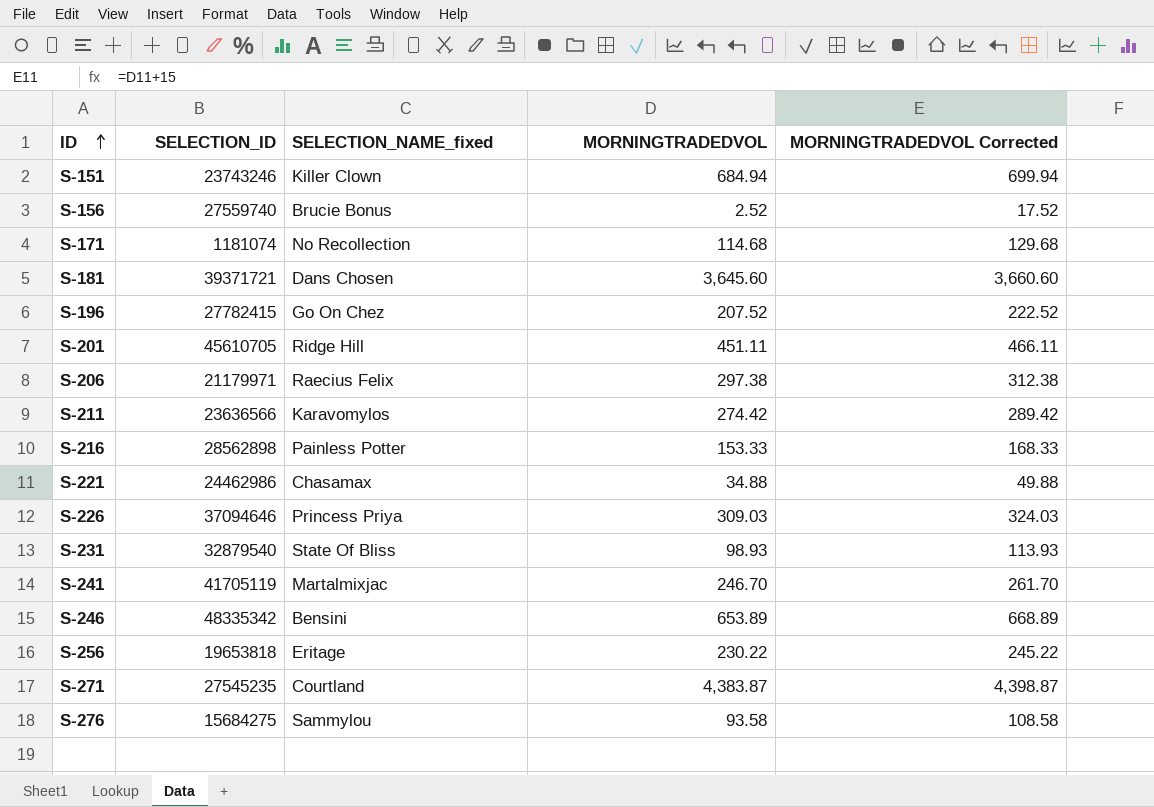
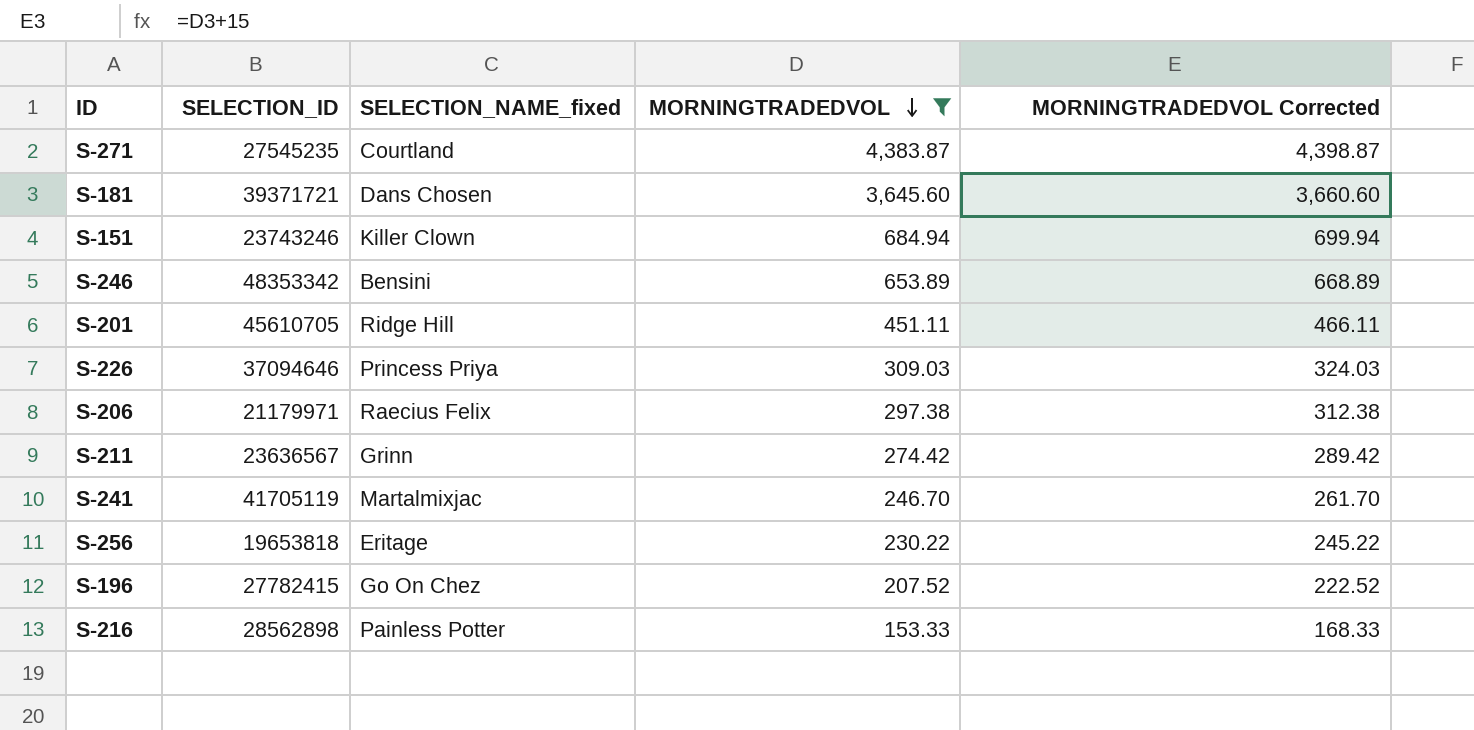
filter: none -> MORNINGTRADEDVOL >= 153.33
row order: ID ascending -> MORNINGTRADEDVOL descending
S-246 | SELECTION_ID: 48335342 -> 48353342
S-211 | SELECTION_ID: 23636566 -> 23636567
S-211 | SELECTION_NAME_fixed: Karavomylos -> Grinn

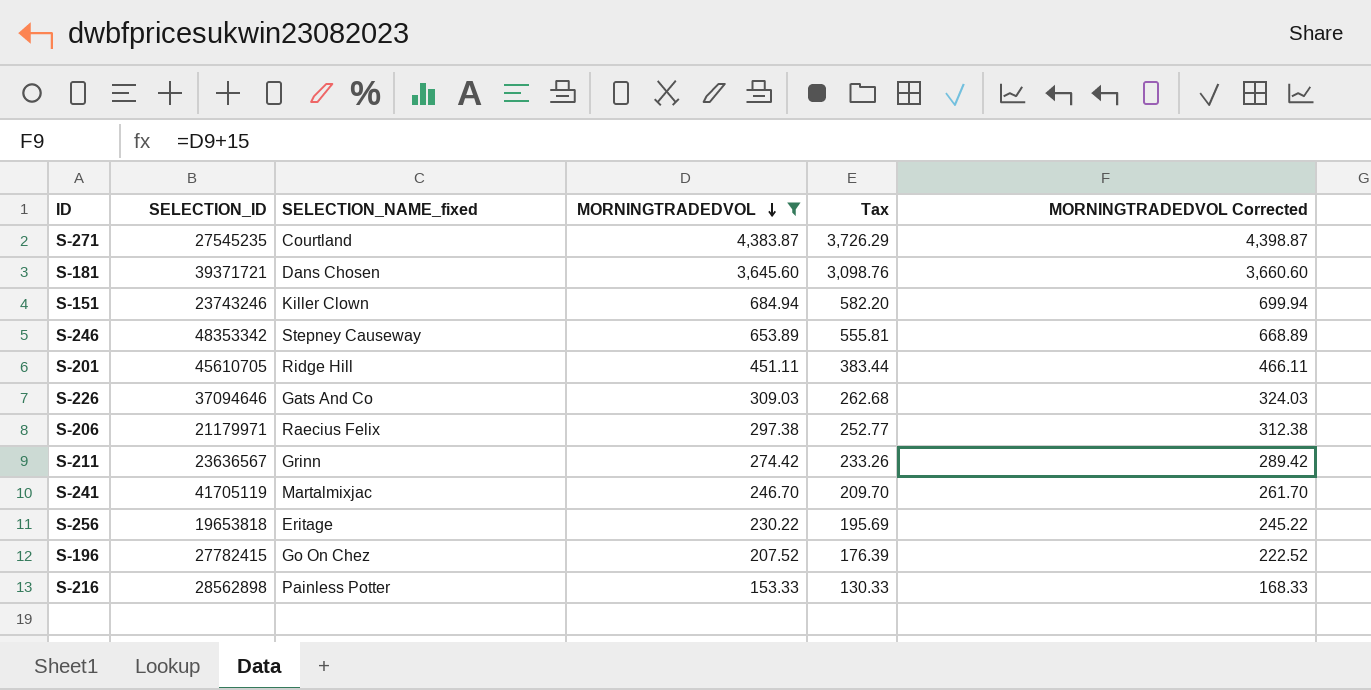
column Tax | formula: none -> [MORNINGTRADEDVOL] * 0.85
S-246 | SELECTION_NAME_fixed: Bensini -> Stepney Causeway
S-226 | SELECTION_NAME_fixed: Princess Priya -> Gats And Co

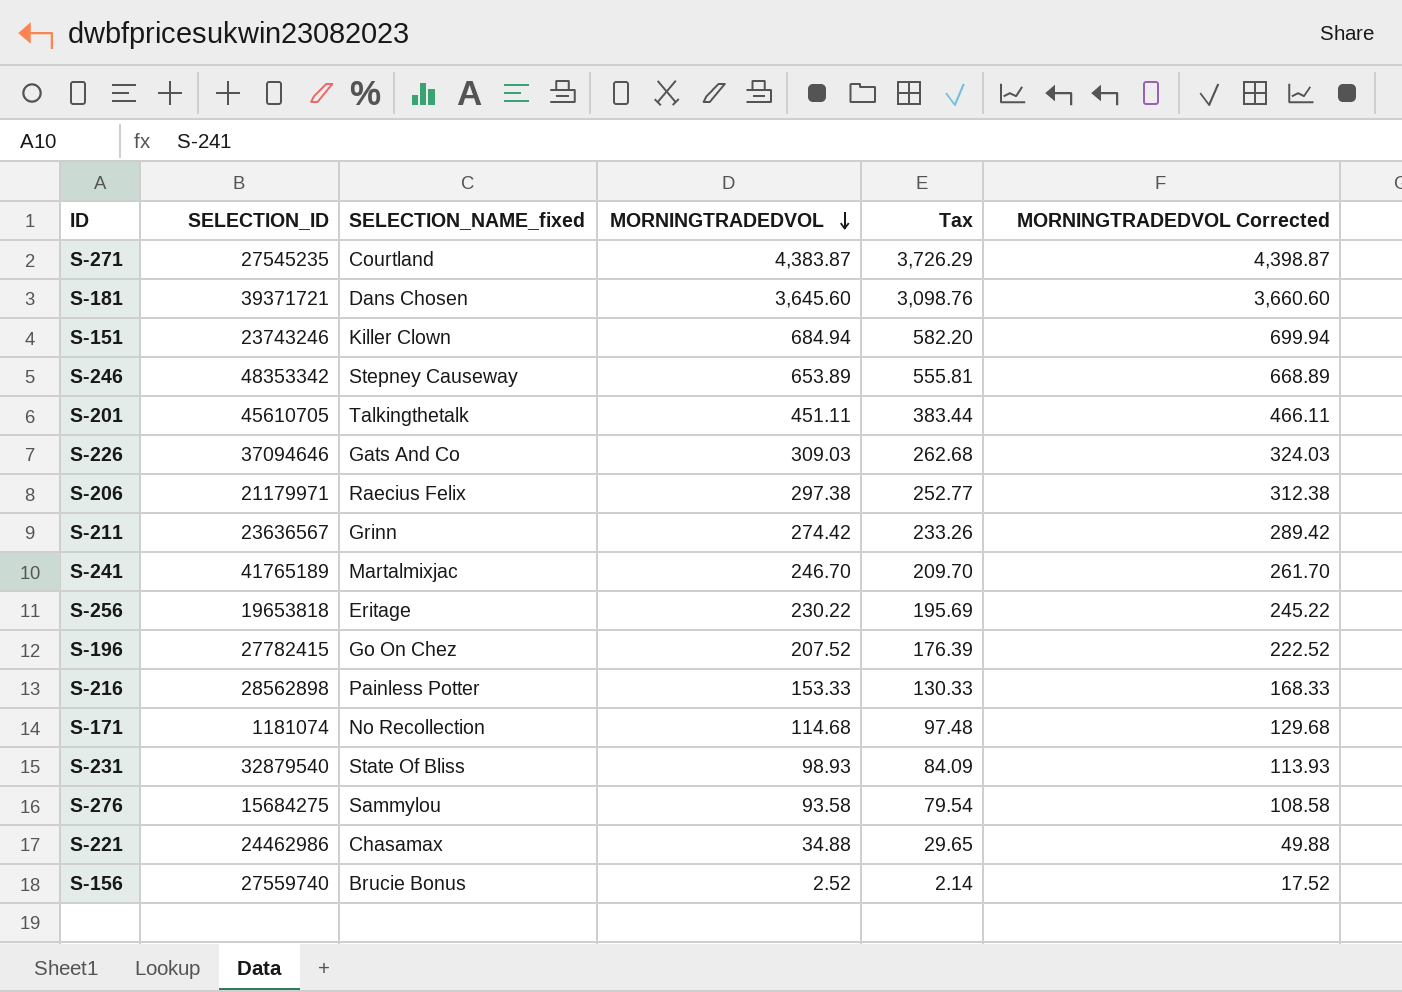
filter: MORNINGTRADEDVOL >= 153.33 -> none
S-201 | SELECTION_NAME_fixed: Ridge Hill -> Talkingthetalk
S-241 | SELECTION_ID: 41705119 -> 41765189

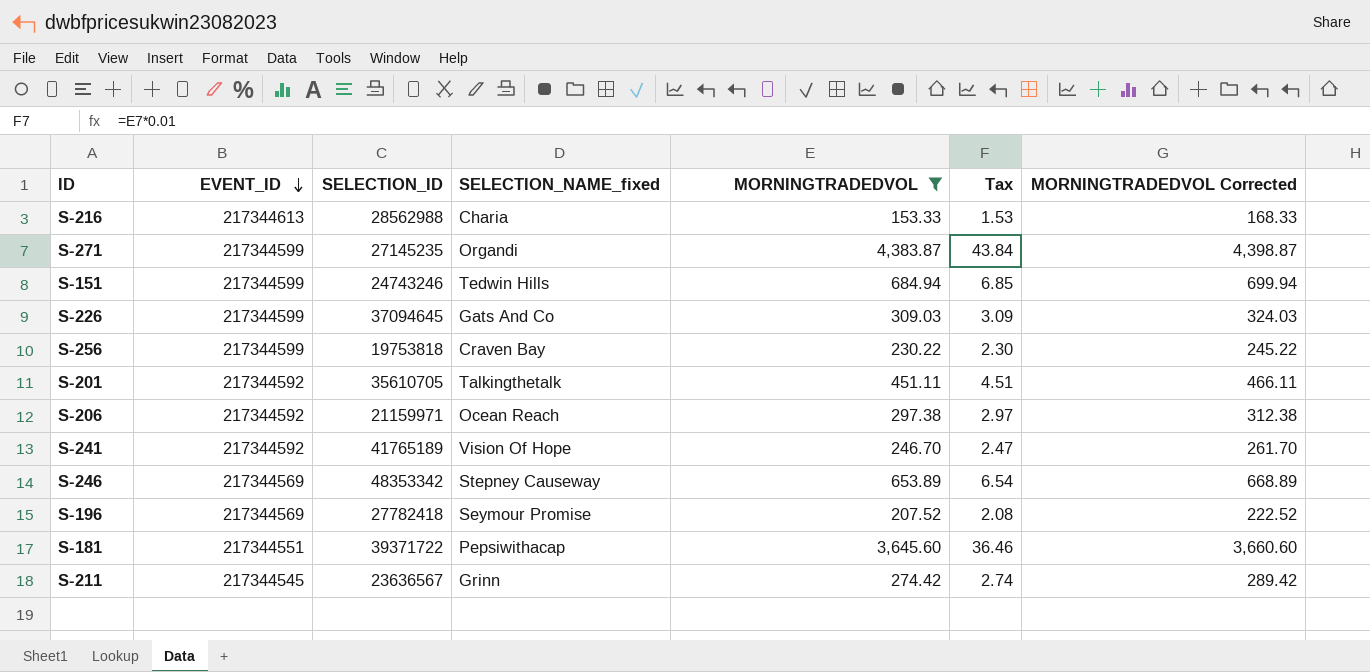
filter: none -> MORNINGTRADEDVOL >= 153.33
row order: MORNINGTRADEDVOL descending -> EVENT_ID descending
column EVENT_ID | position: none -> 2
column Tax | formula: [MORNINGTRADEDVOL] * 0.85 -> [MORNINGTRADEDVOL] * 0.01
S-216 | SELECTION_ID: 28562898 -> 28562988
S-216 | SELECTION_NAME_fixed: Painless Potter -> Charia
S-271 | SELECTION_ID: 27545235 -> 27145235
S-271 | SELECTION_NAME_fixed: Courtland -> Organdi
S-151 | SELECTION_ID: 23743246 -> 24743246
S-151 | SELECTION_NAME_fixed: Killer Clown -> Tedwin Hills
S-226 | SELECTION_ID: 37094646 -> 37094645
S-256 | SELECTION_ID: 19653818 -> 19753818
S-256 | SELECTION_NAME_fixed: Eritage -> Craven Bay
S-201 | SELECTION_ID: 45610705 -> 35610705
S-206 | SELECTION_ID: 21179971 -> 21159971
S-206 | SELECTION_NAME_fixed: Raecius Felix -> Ocean Reach
S-241 | SELECTION_NAME_fixed: Martalmixjac -> Vision Of Hope
S-196 | SELECTION_ID: 27782415 -> 27782418
S-196 | SELECTION_NAME_fixed: Go On Chez -> Seymour Promise
S-181 | SELECTION_ID: 39371721 -> 39371722
S-181 | SELECTION_NAME_fixed: Dans Chosen -> Pepsiwithacap

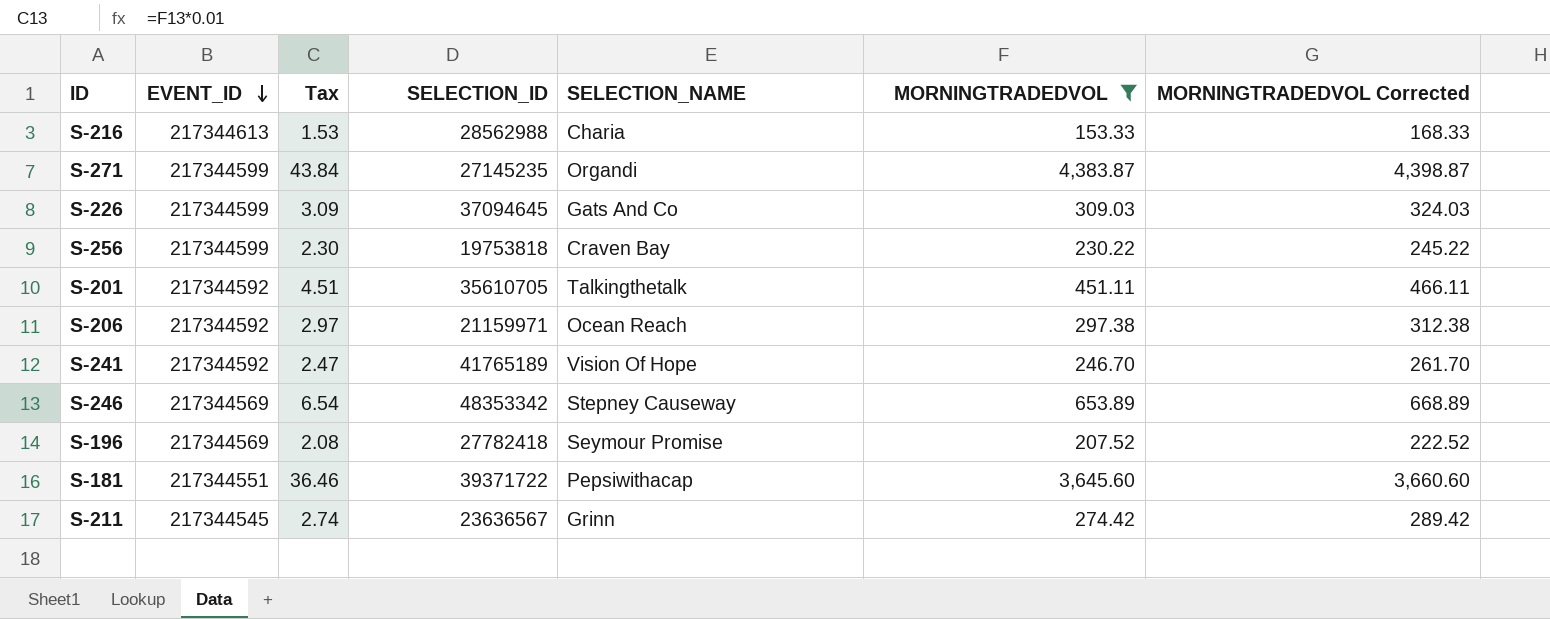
column Tax | position: 6 -> 3
column name: SELECTION_NAME_fixed -> SELECTION_NAME
row S-151: 217344599 | 24743246 | Tedwin Hills | 684.94 | 6.85 | 699.94 -> none

